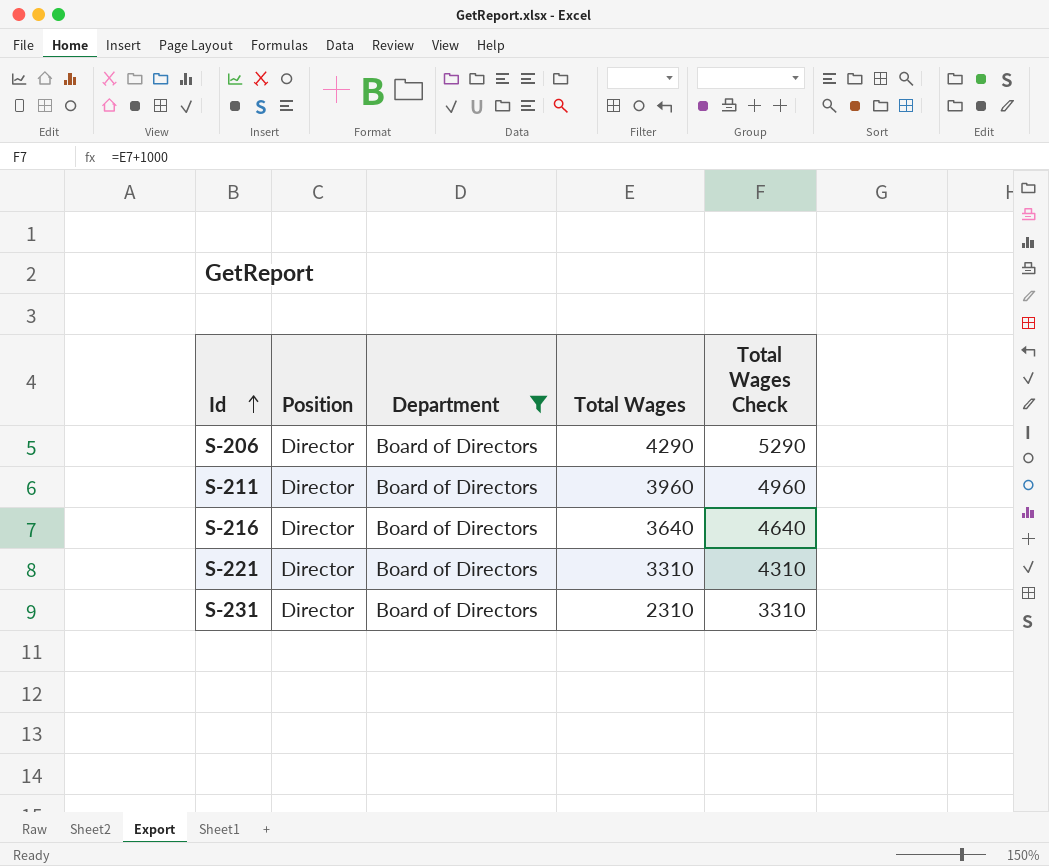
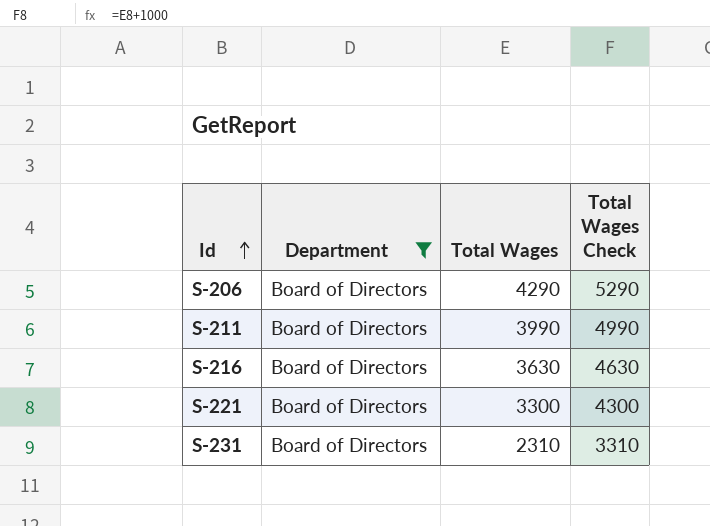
column Position | position: 2 -> none
S-211 | Total Wages: 3960 -> 3990
S-211 | Total Wages Check: 4960 -> 4990
S-216 | Total Wages: 3640 -> 3630
S-216 | Total Wages Check: 4640 -> 4630
S-221 | Total Wages: 3310 -> 3300
S-221 | Total Wages Check: 4310 -> 4300

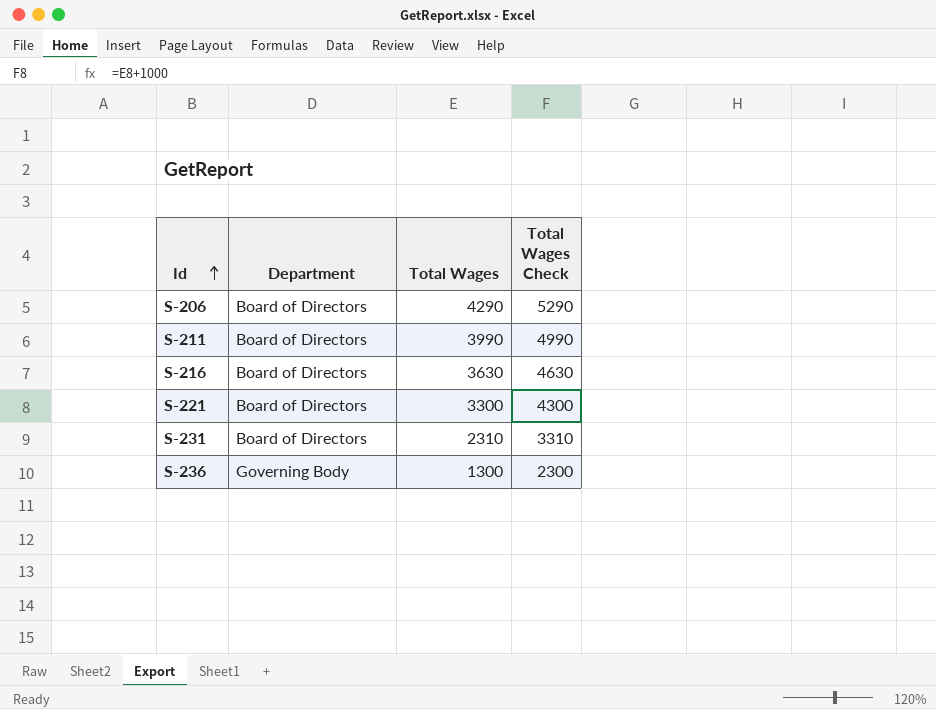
filter: Department = Board of Directors -> none

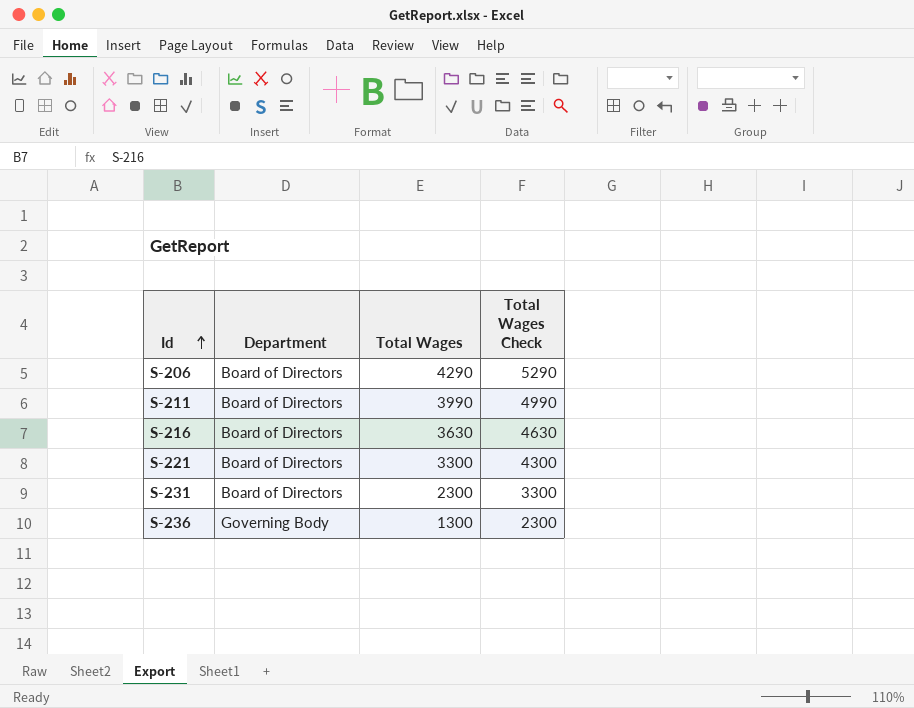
S-231 | Total Wages: 2310 -> 2300
S-231 | Total Wages Check: 3310 -> 3300

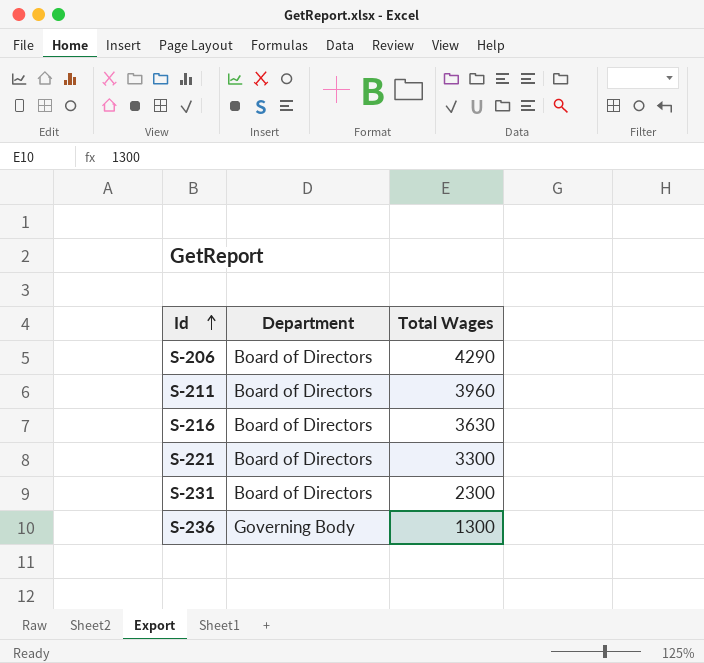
column Total Wages Check | formula: [Total Wages] + 1000 -> none
S-211 | Total Wages: 3990 -> 3960

